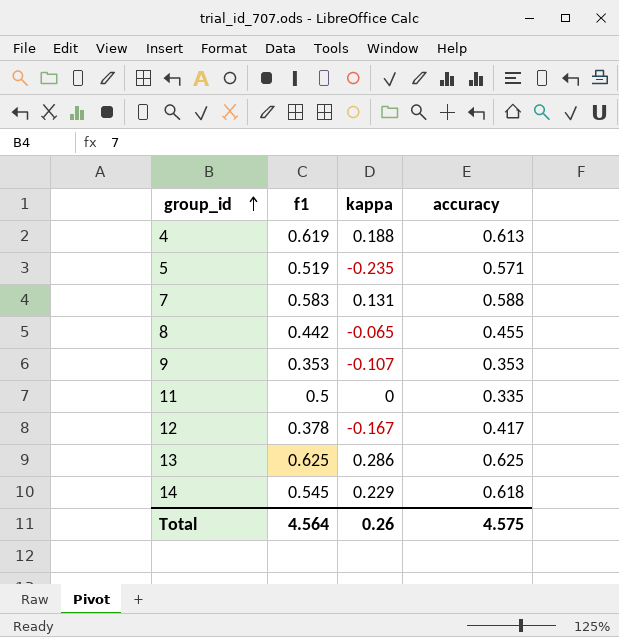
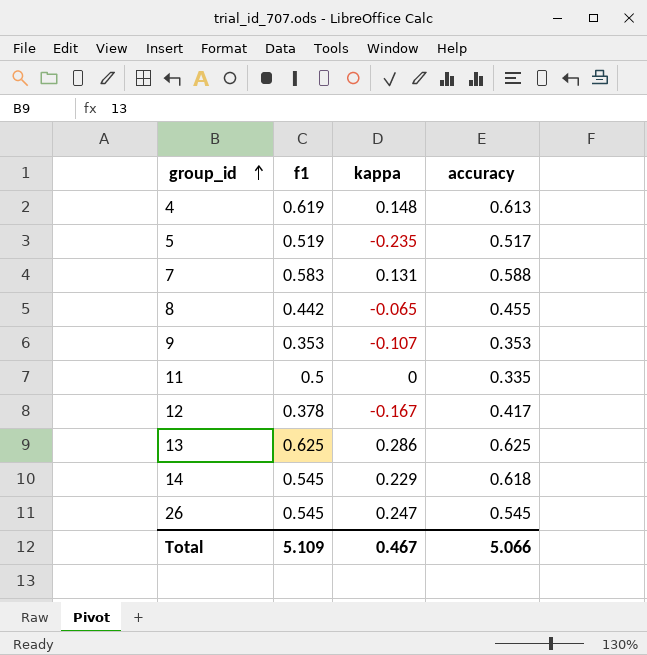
4 | kappa: 0.188 -> 0.148
5 | accuracy: 0.571 -> 0.517
row 26: none -> 0.545 | 0.247 | 0.545
Total | f1: 4.564 -> 5.109
Total | kappa: 0.26 -> 0.467
Total | accuracy: 4.575 -> 5.066

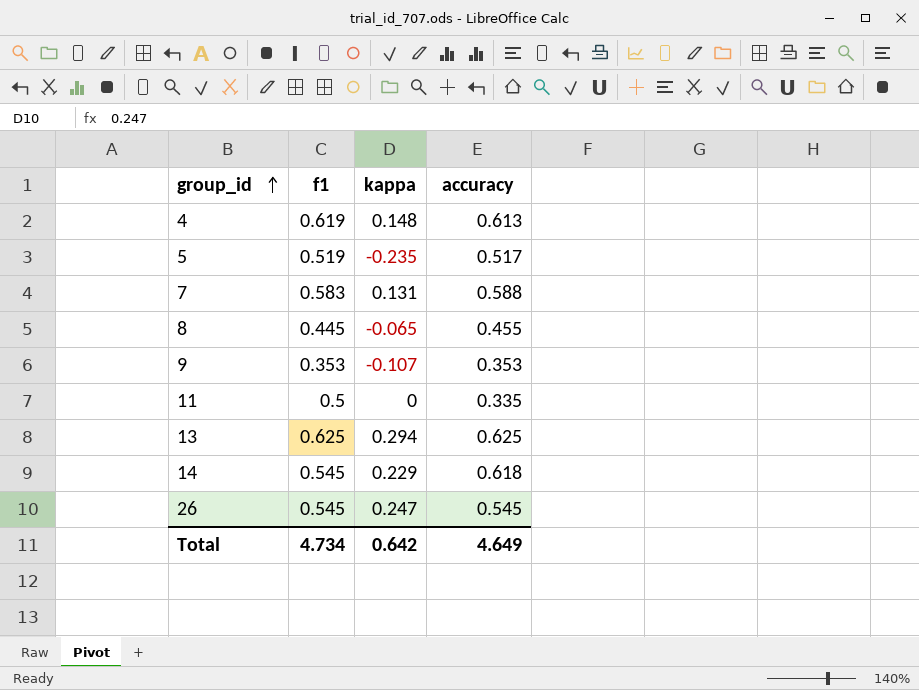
row 12: 0.378 | -0.167 | 0.417 -> none
8 | f1: 0.442 -> 0.445
13 | kappa: 0.286 -> 0.294
Total | f1: 5.109 -> 4.734
Total | kappa: 0.467 -> 0.642
Total | accuracy: 5.066 -> 4.649

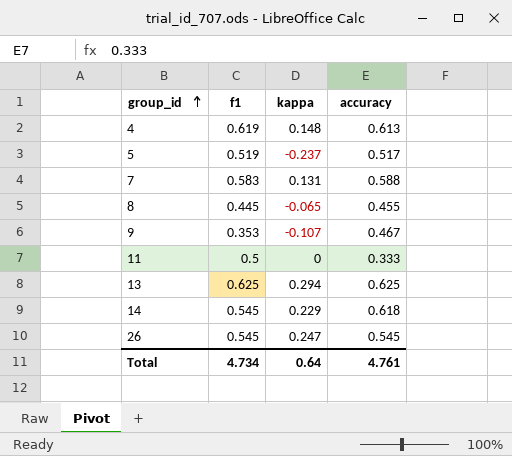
5 | kappa: -0.235 -> -0.237
9 | accuracy: 0.353 -> 0.467
11 | accuracy: 0.335 -> 0.333
Total | kappa: 0.642 -> 0.64
Total | accuracy: 4.649 -> 4.761

